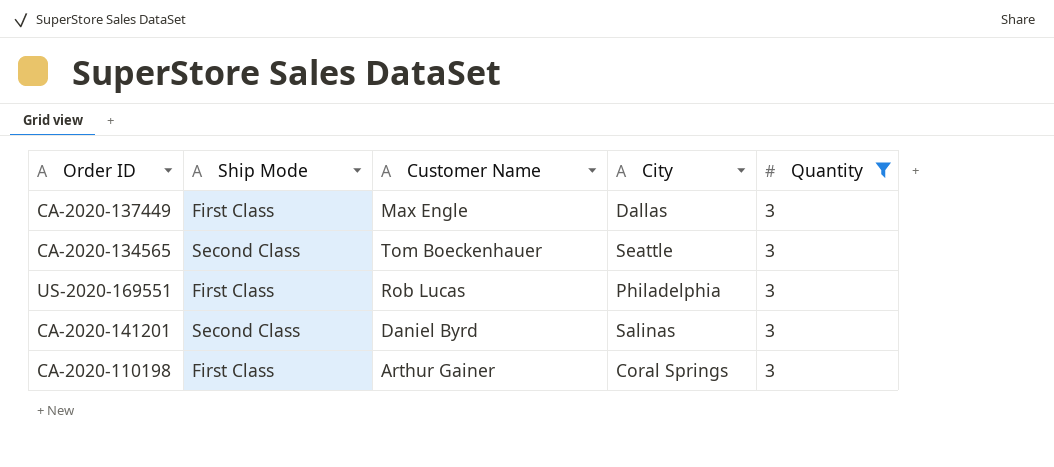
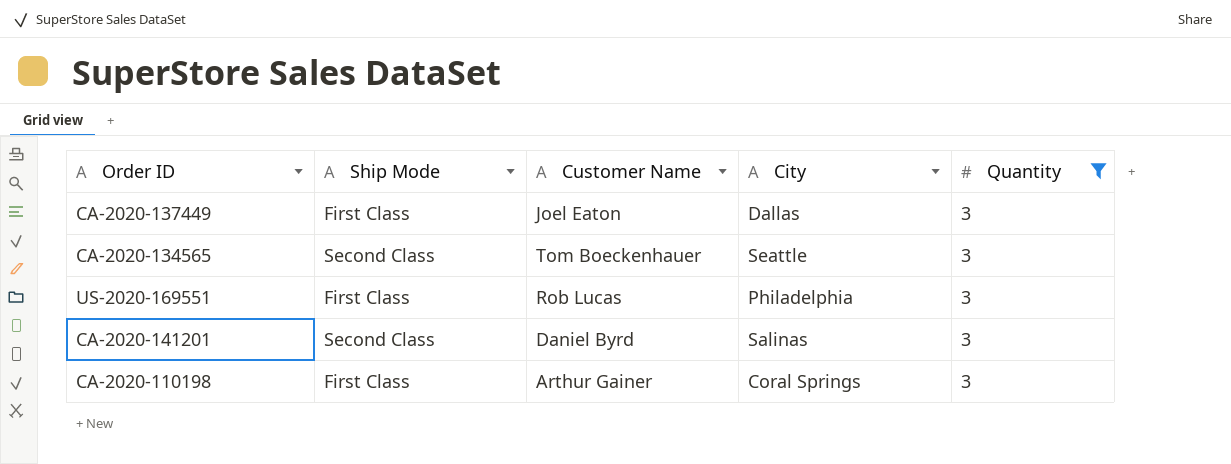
CA-2020-137449 | Customer Name: Max Engle -> Joel Eaton

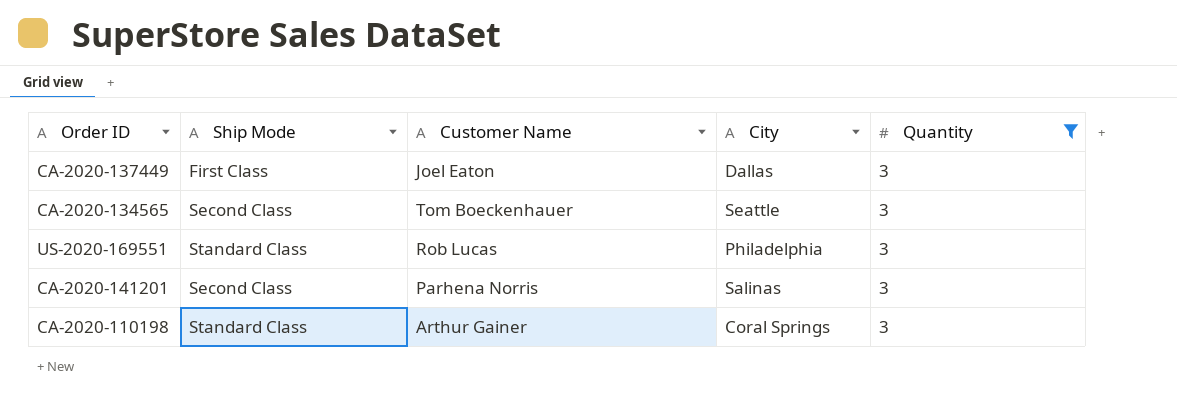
US-2020-169551 | Ship Mode: First Class -> Standard Class
CA-2020-141201 | Customer Name: Daniel Byrd -> Parhena Norris
CA-2020-110198 | Ship Mode: First Class -> Standard Class

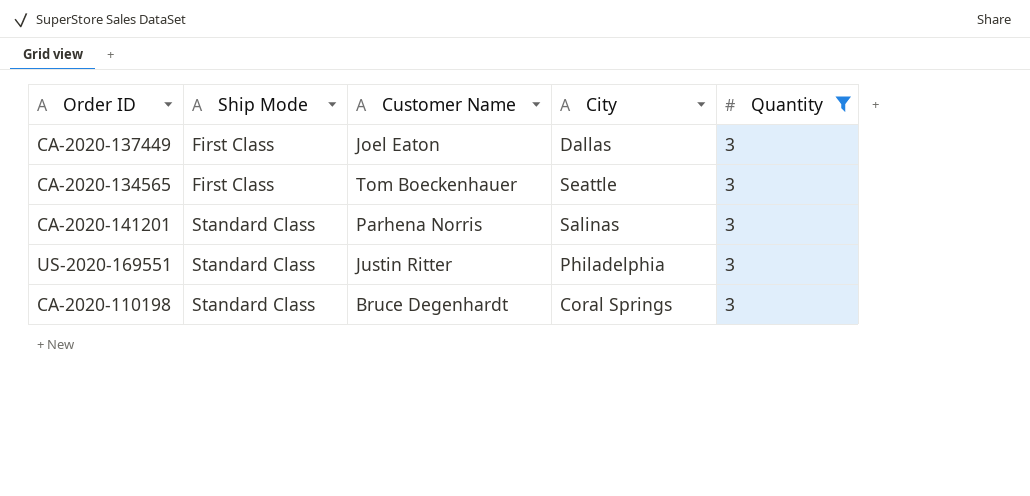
row order: none -> Ship Mode ascending
CA-2020-134565 | Ship Mode: Second Class -> First Class
CA-2020-141201 | Ship Mode: Second Class -> Standard Class
US-2020-169551 | Customer Name: Rob Lucas -> Justin Ritter
CA-2020-110198 | Customer Name: Arthur Gainer -> Bruce Degenhardt

